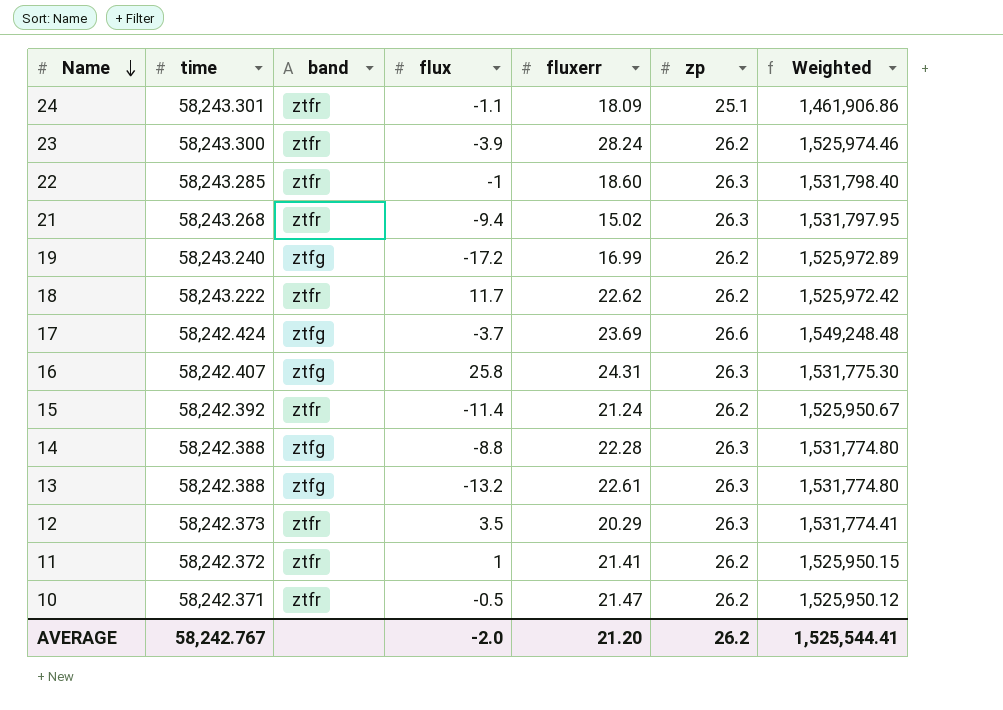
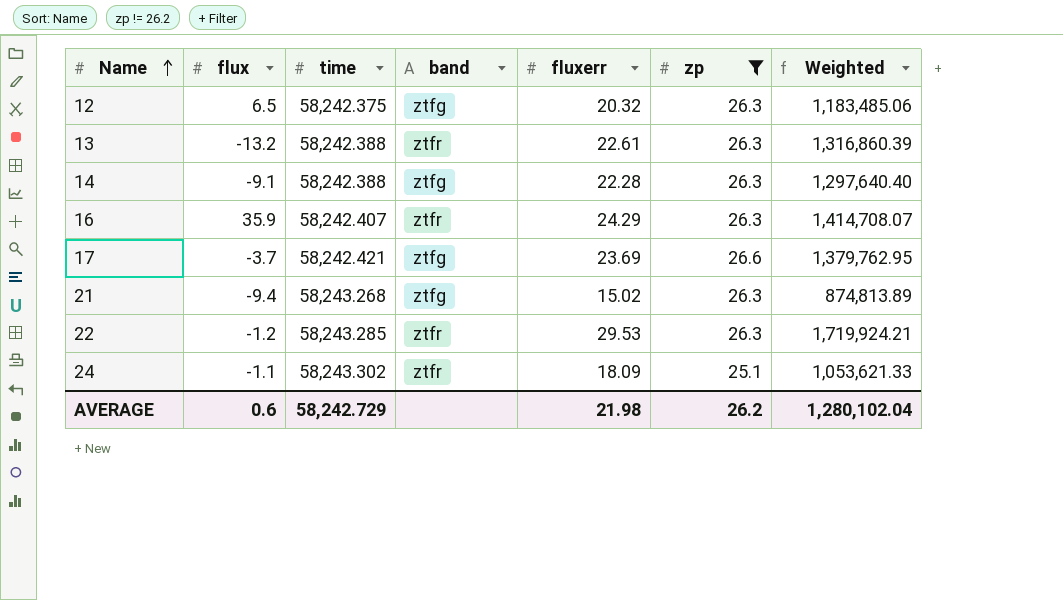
filter: none -> zp != 26.2
row order: Name descending -> Name ascending
column flux | position: 4 -> 2
column Weighted | formula: [time] * [zp] -> [time] * [fluxerr]
12 | flux: 3.5 -> 6.5
12 | time: 58,242.373 -> 58,242.375
12 | band: ztfr -> ztfg
12 | fluxerr: 20.29 -> 20.32
13 | band: ztfg -> ztfr
14 | flux: -8.8 -> -9.1
16 | flux: 25.8 -> 35.9
16 | band: ztfg -> ztfr
16 | fluxerr: 24.31 -> 24.29
17 | time: 58,242.424 -> 58,242.421
21 | band: ztfr -> ztfg
22 | flux: -1 -> -1.2
22 | fluxerr: 18.60 -> 29.53
24 | time: 58,243.301 -> 58,243.302
AVERAGE | flux: -2.0 -> 0.6
AVERAGE | time: 58,242.767 -> 58,242.729
AVERAGE | fluxerr: 21.20 -> 21.98
AVERAGE | Weighted: 1,525,544.41 -> 1,280,102.04

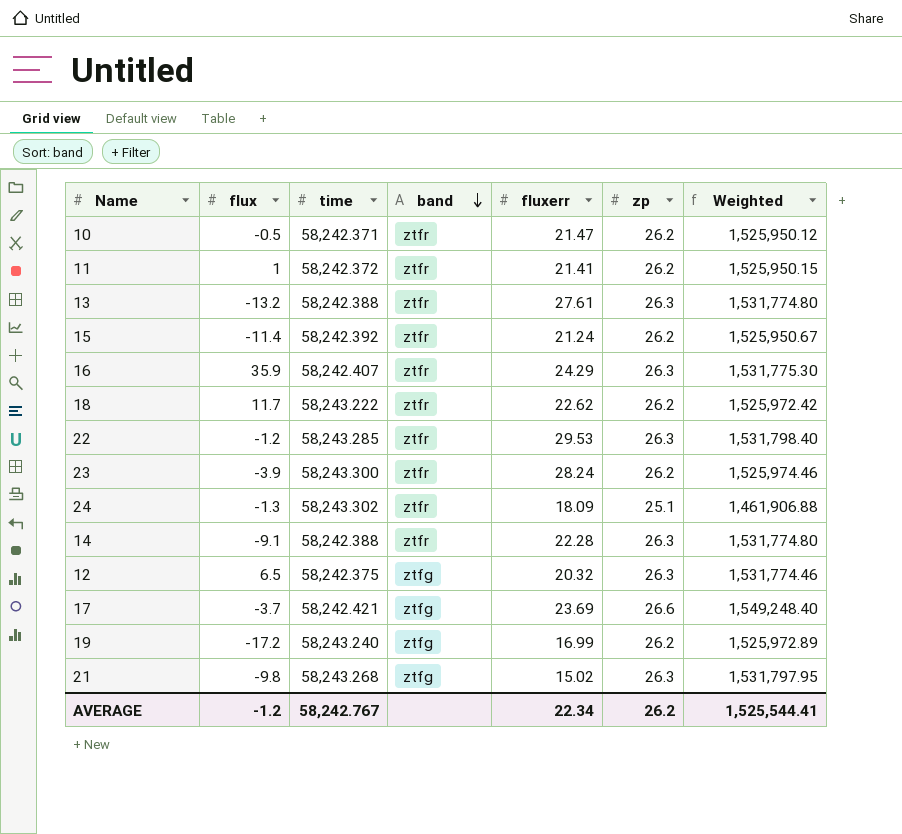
filter: zp != 26.2 -> none
row order: Name ascending -> band descending
column Weighted | formula: [time] * [fluxerr] -> [time] * [zp]
13 | fluxerr: 22.61 -> 27.61
24 | flux: -1.1 -> -1.3
14 | band: ztfg -> ztfr
21 | flux: -9.4 -> -9.8
AVERAGE | flux: 0.6 -> -1.2
AVERAGE | time: 58,242.729 -> 58,242.767
AVERAGE | fluxerr: 21.98 -> 22.34
AVERAGE | Weighted: 1,280,102.04 -> 1,525,544.41

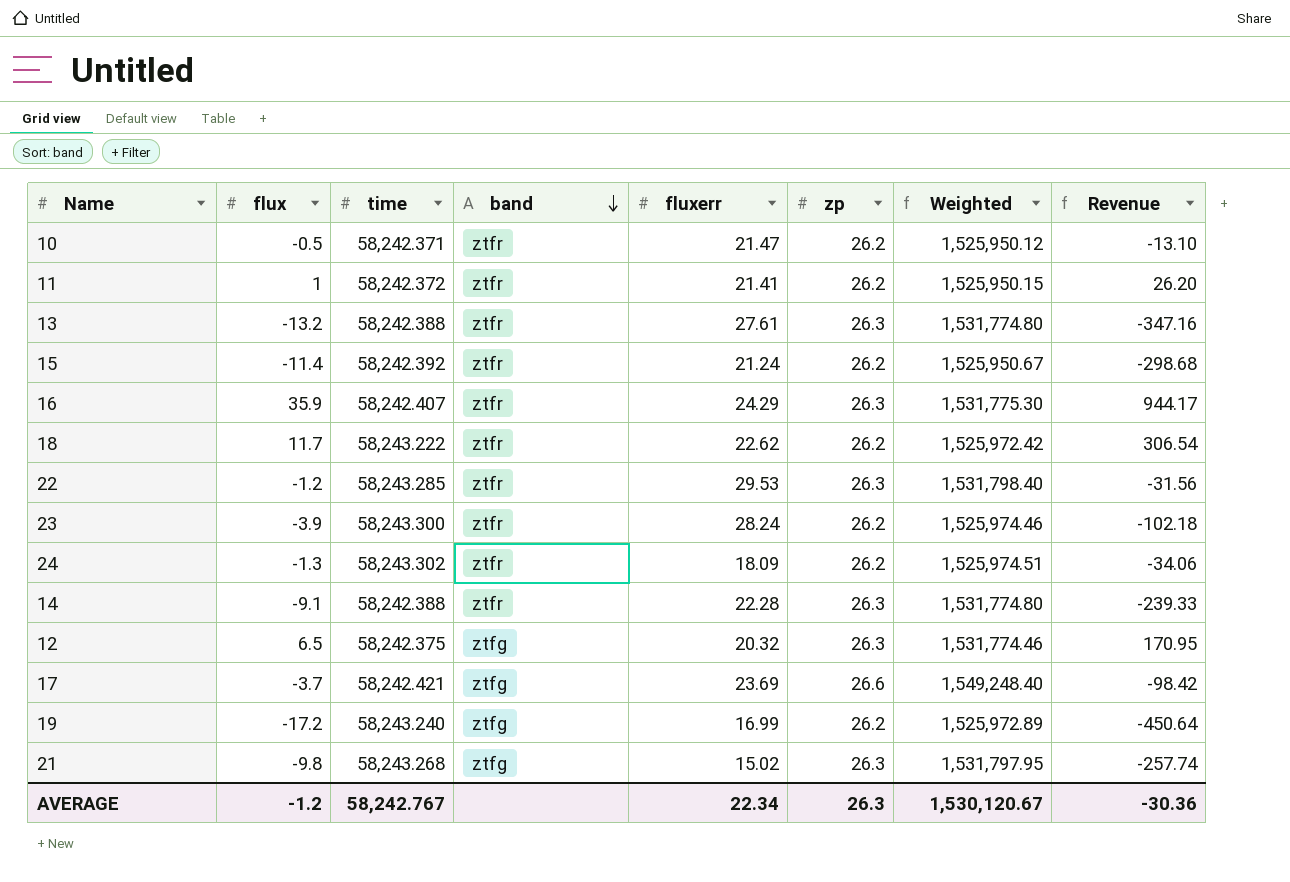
column Revenue | formula: none -> [flux] * [zp]
24 | zp: 25.1 -> 26.2
24 | Weighted: 1,461,906.88 -> 1,525,974.51
AVERAGE | zp: 26.2 -> 26.3
AVERAGE | Weighted: 1,525,544.41 -> 1,530,120.67

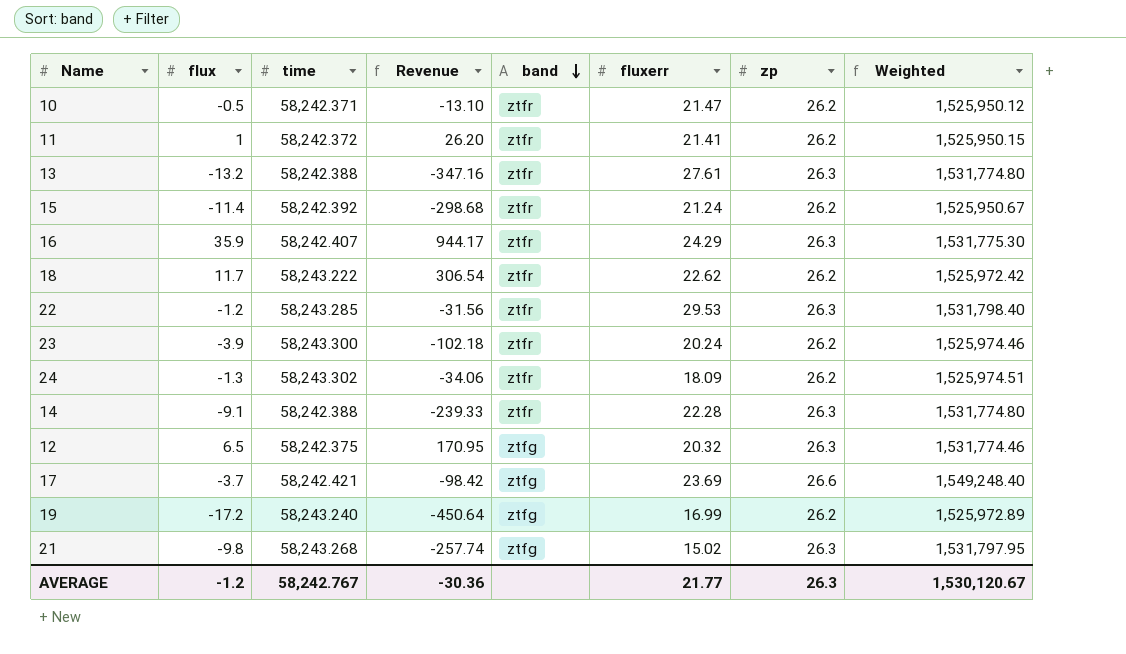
column Revenue | position: 8 -> 4
23 | fluxerr: 28.24 -> 20.24
AVERAGE | fluxerr: 22.34 -> 21.77

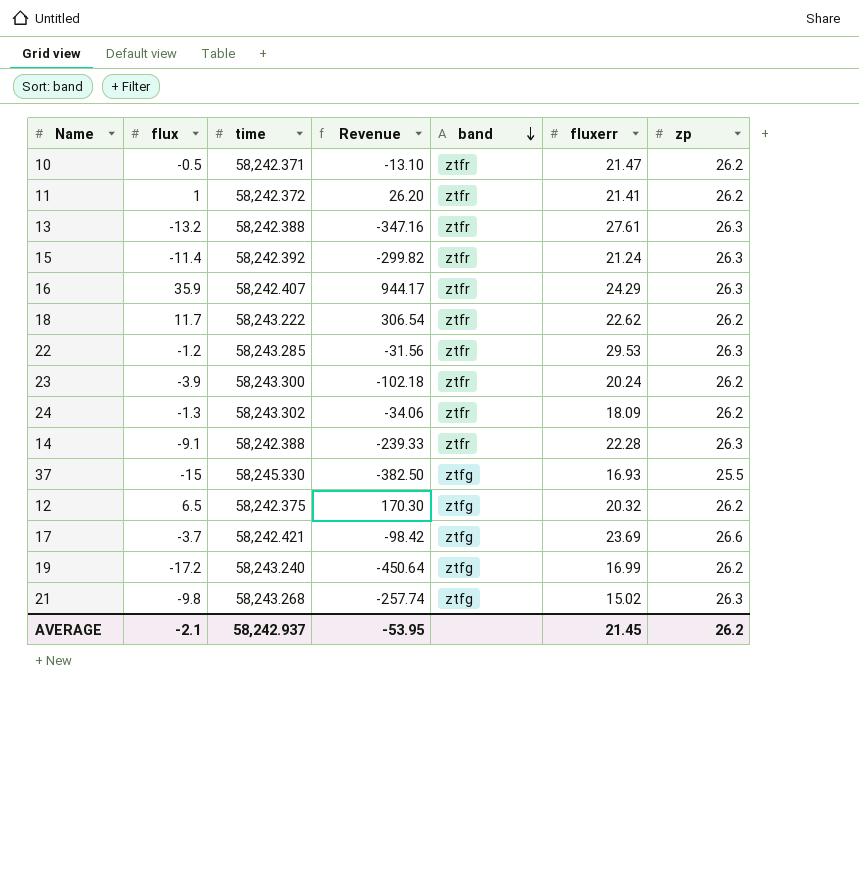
column Weighted | formula: [time] * [zp] -> none
15 | Revenue: -298.68 -> -299.82
15 | zp: 26.2 -> 26.3
row 37: none -> -15 | 58,245.330 | -382.50 | ztfg | 16.93 | 25.5
12 | Revenue: 170.95 -> 170.30
12 | zp: 26.3 -> 26.2
AVERAGE | flux: -1.2 -> -2.1
AVERAGE | time: 58,242.767 -> 58,242.937
AVERAGE | Revenue: -30.36 -> -53.95
AVERAGE | fluxerr: 21.77 -> 21.45
AVERAGE | zp: 26.3 -> 26.2

